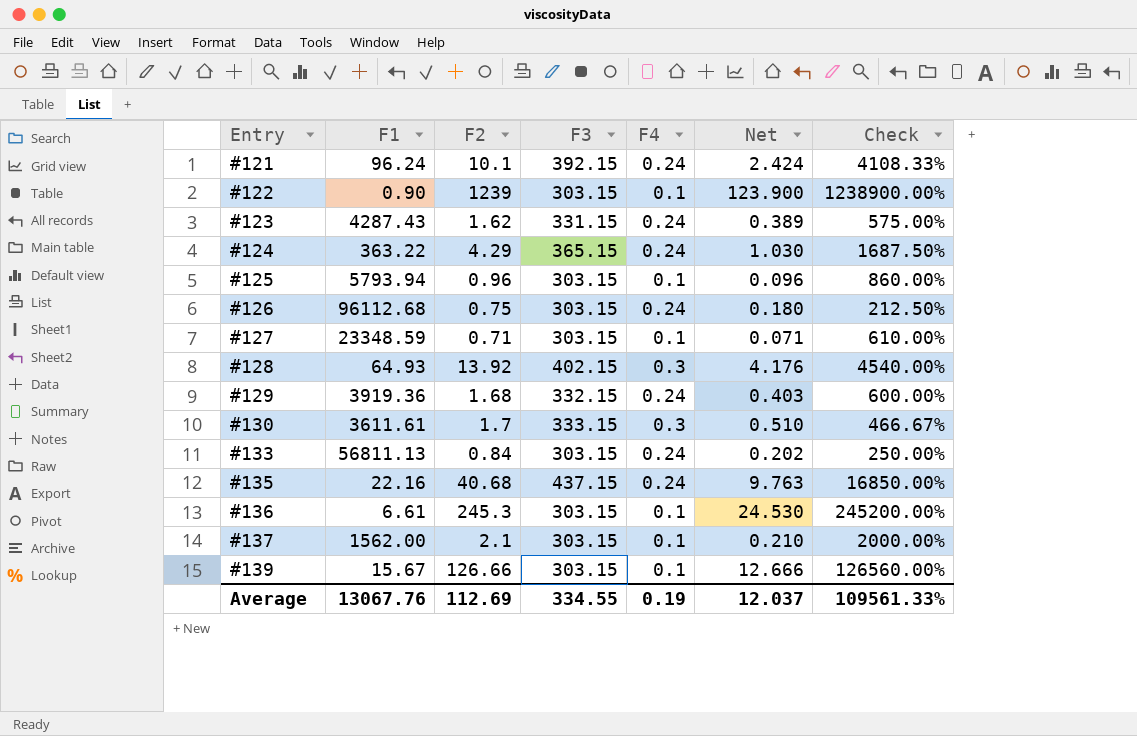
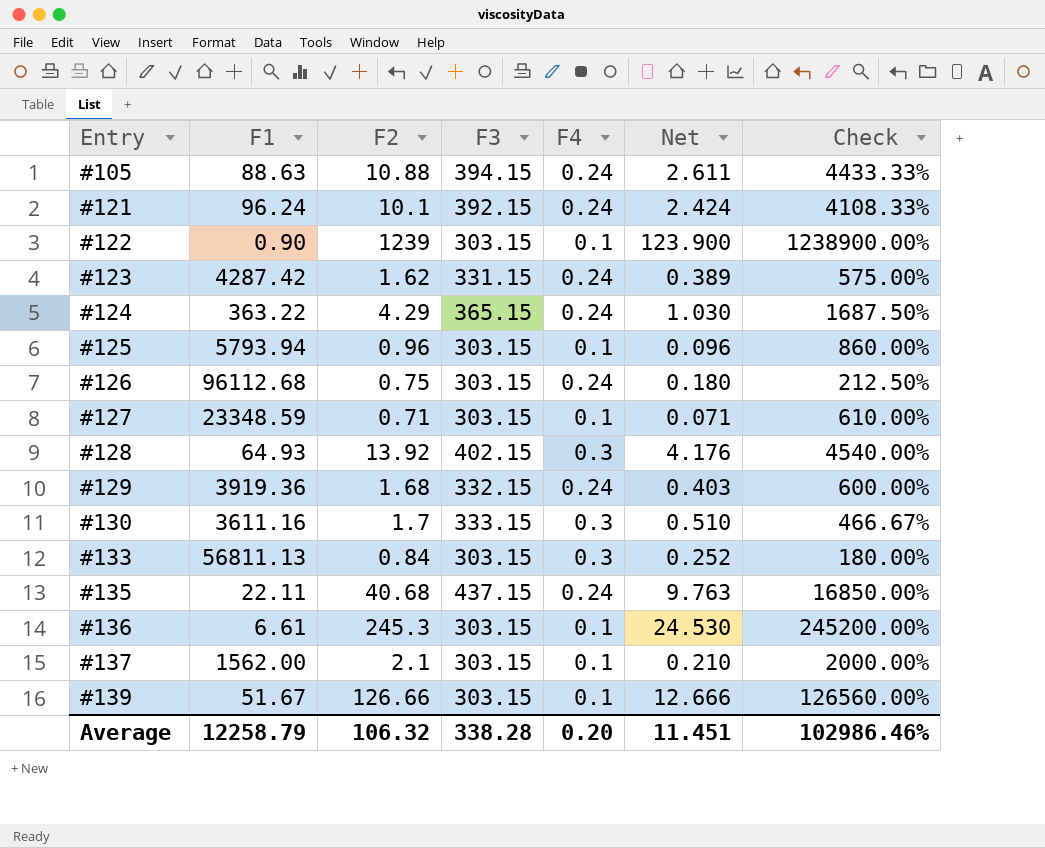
row #105: none -> 88.63 | 10.88 | 394.15 | 0.24 | 2.611 | 4433.33%
#123 | F1: 4287.43 -> 4287.42
#130 | F1: 3611.61 -> 3611.16
#133 | F4: 0.24 -> 0.3
#133 | Net: 0.202 -> 0.252
#133 | Check: 250.00% -> 180.00%
#135 | F1: 22.16 -> 22.11
#139 | F1: 15.67 -> 51.67
Average | F1: 13067.76 -> 12258.79
Average | F2: 112.69 -> 106.32
Average | F3: 334.55 -> 338.28
Average | F4: 0.19 -> 0.20
Average | Net: 12.037 -> 11.451
Average | Check: 109561.33% -> 102986.46%

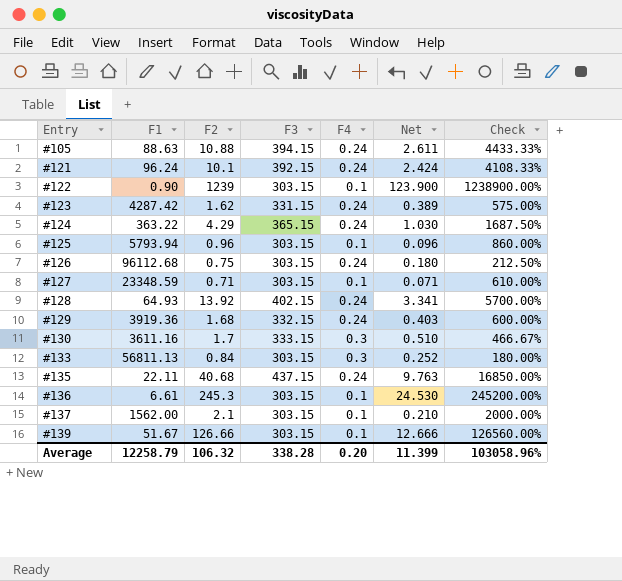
#128 | F4: 0.3 -> 0.24
#128 | Net: 4.176 -> 3.341
#128 | Check: 4540.00% -> 5700.00%
Average | Net: 11.451 -> 11.399
Average | Check: 102986.46% -> 103058.96%

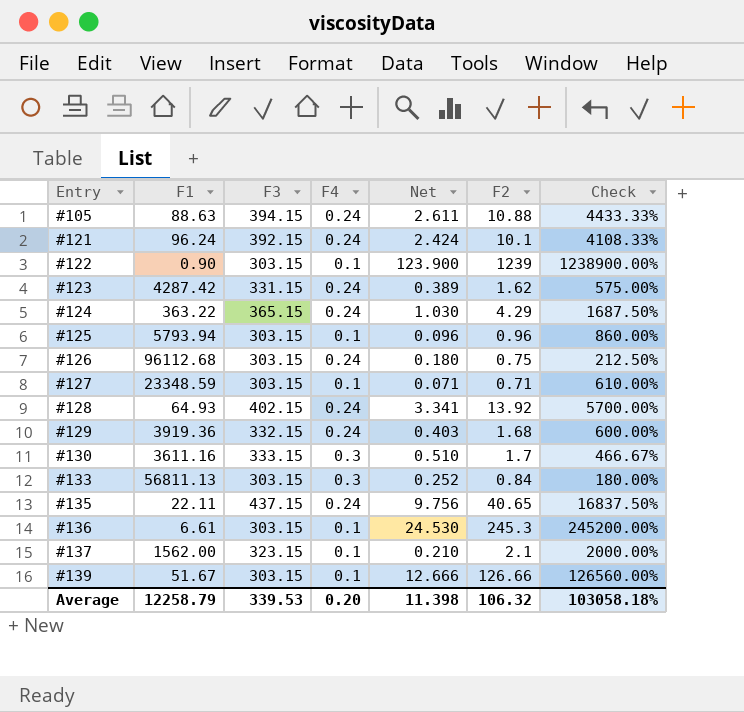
column F2 | position: 3 -> 6
#135 | Net: 9.763 -> 9.756
#135 | F2: 40.68 -> 40.65
#135 | Check: 16850.00% -> 16837.50%
#137 | F3: 303.15 -> 323.15
Average | F3: 338.28 -> 339.53
Average | Net: 11.399 -> 11.398
Average | Check: 103058.96% -> 103058.18%

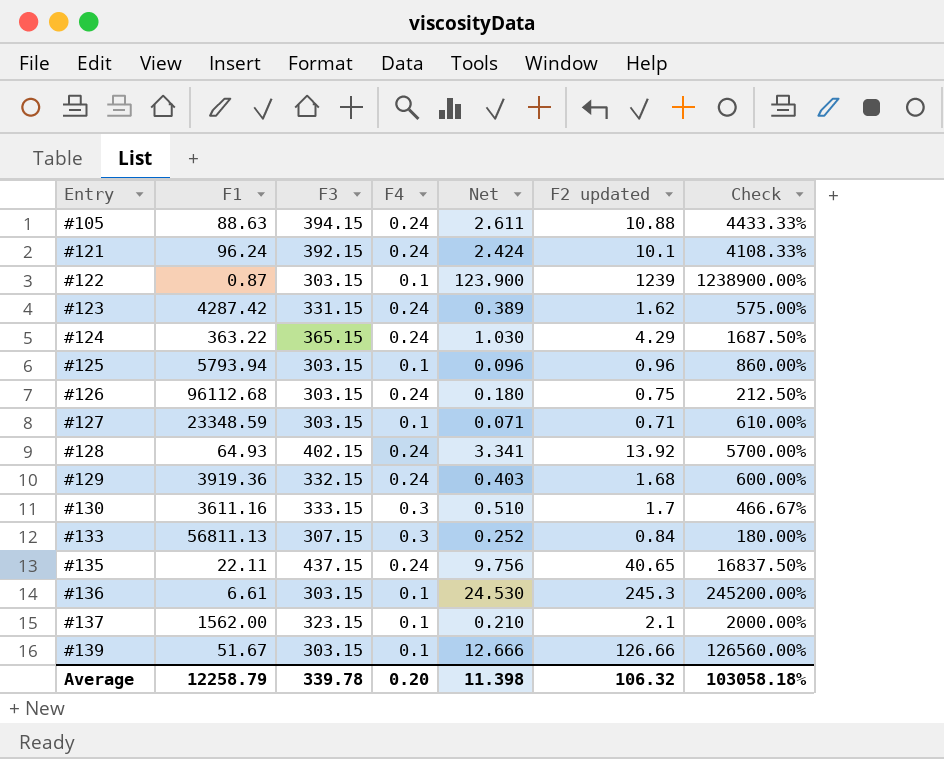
column name: F2 -> F2 updated
#122 | F1: 0.90 -> 0.87
#133 | F3: 303.15 -> 307.15
Average | F3: 339.53 -> 339.78

